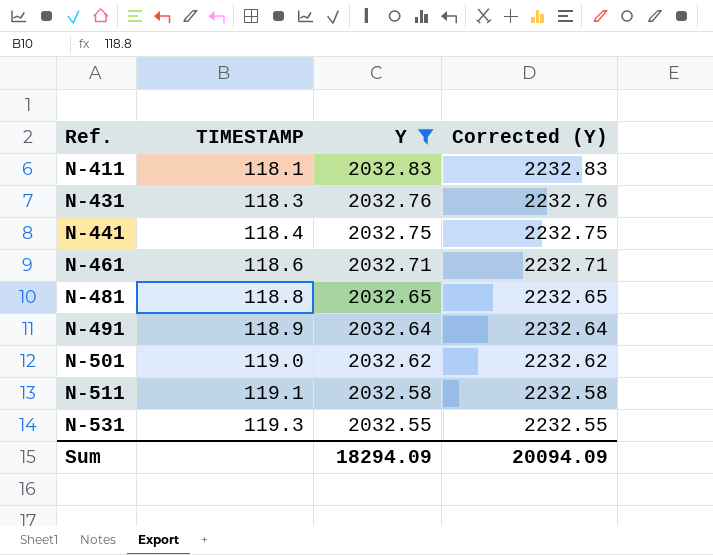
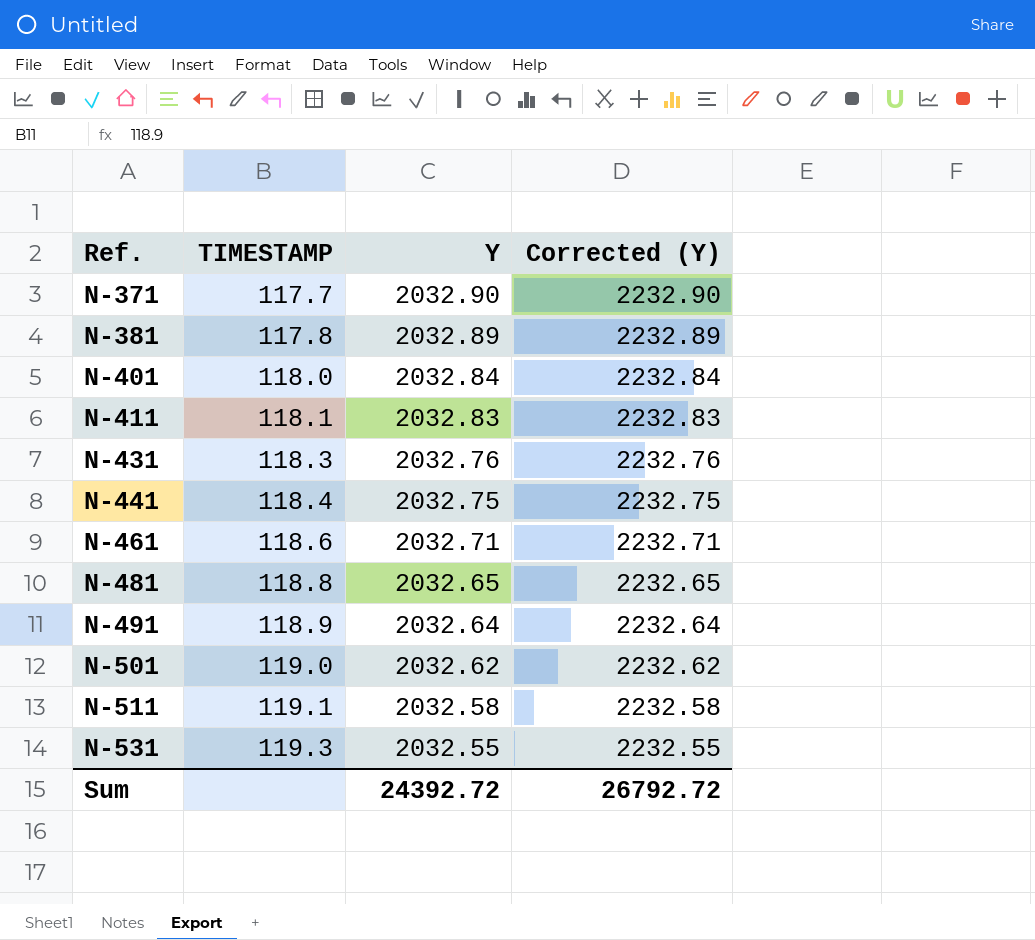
filter: Y <= 2032.83 -> none
Sum | Y: 18294.09 -> 24392.72
Sum | Corrected (Y): 20094.09 -> 26792.72

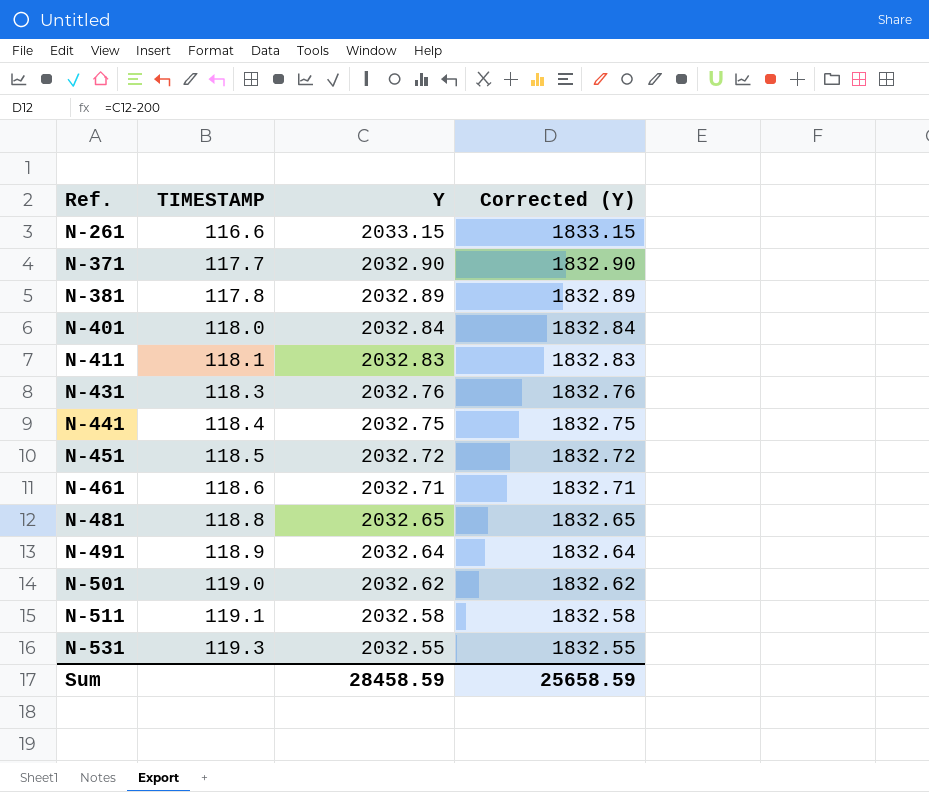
column Corrected (Y) | formula: [Y] + 200 -> [Y] - 200
row N-261: none -> 116.6 | 2033.15 | 1833.15
row N-451: none -> 118.5 | 2032.72 | 1832.72
Sum | Y: 24392.72 -> 28458.59
Sum | Corrected (Y): 26792.72 -> 25658.59

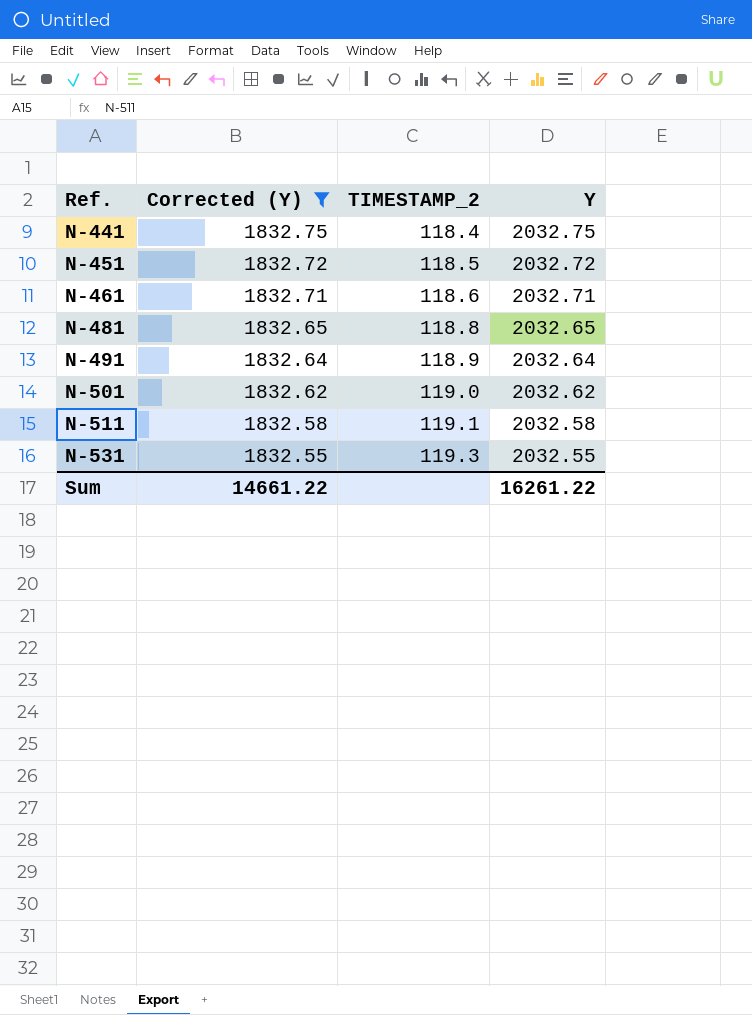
filter: none -> Corrected (Y) <= 1832.75
column Corrected (Y) | position: 4 -> 2
column name: TIMESTAMP -> TIMESTAMP_2
Sum | Corrected (Y): 25658.59 -> 14661.22
Sum | Y: 28458.59 -> 16261.22

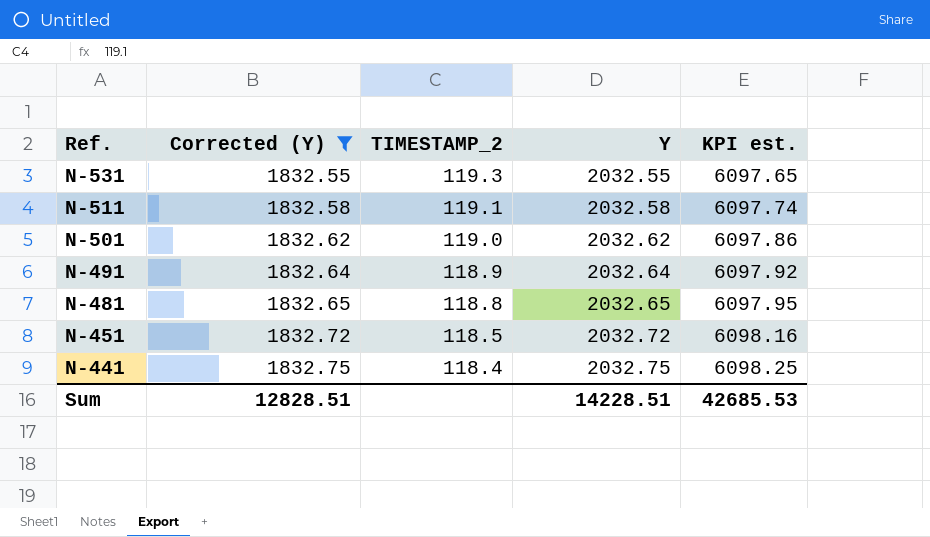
row order: Ref. ascending -> Ref. descending
column KPI est. | formula: none -> [Y] * 3
row N-461: 1832.71 | 118.6 | 2032.71 -> none
Sum | Corrected (Y): 14661.22 -> 12828.51
Sum | Y: 16261.22 -> 14228.51

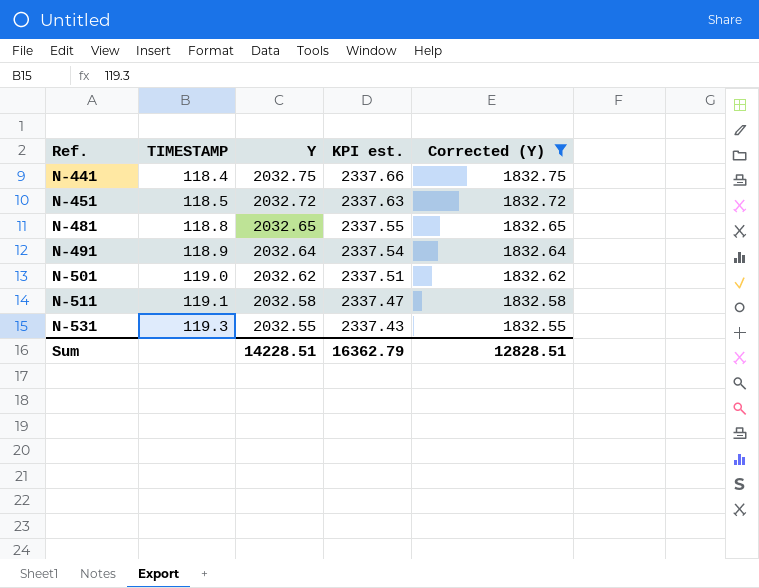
row order: Ref. descending -> Ref. ascending
column name: TIMESTAMP_2 -> TIMESTAMP
column KPI est. | formula: [Y] * 3 -> [Y] * 1.15
column Corrected (Y) | position: 2 -> 5
Sum | KPI est.: 42685.53 -> 16362.79

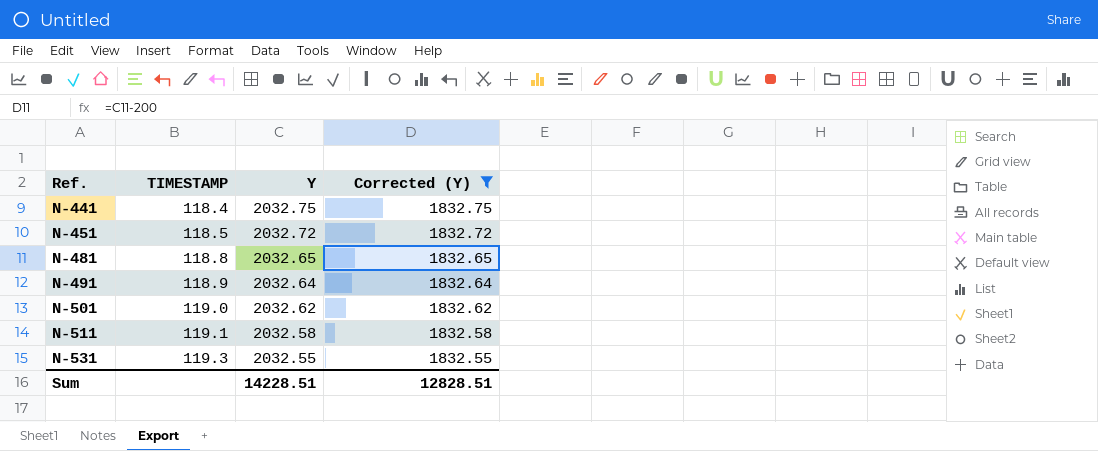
column KPI est. | formula: [Y] * 1.15 -> none

